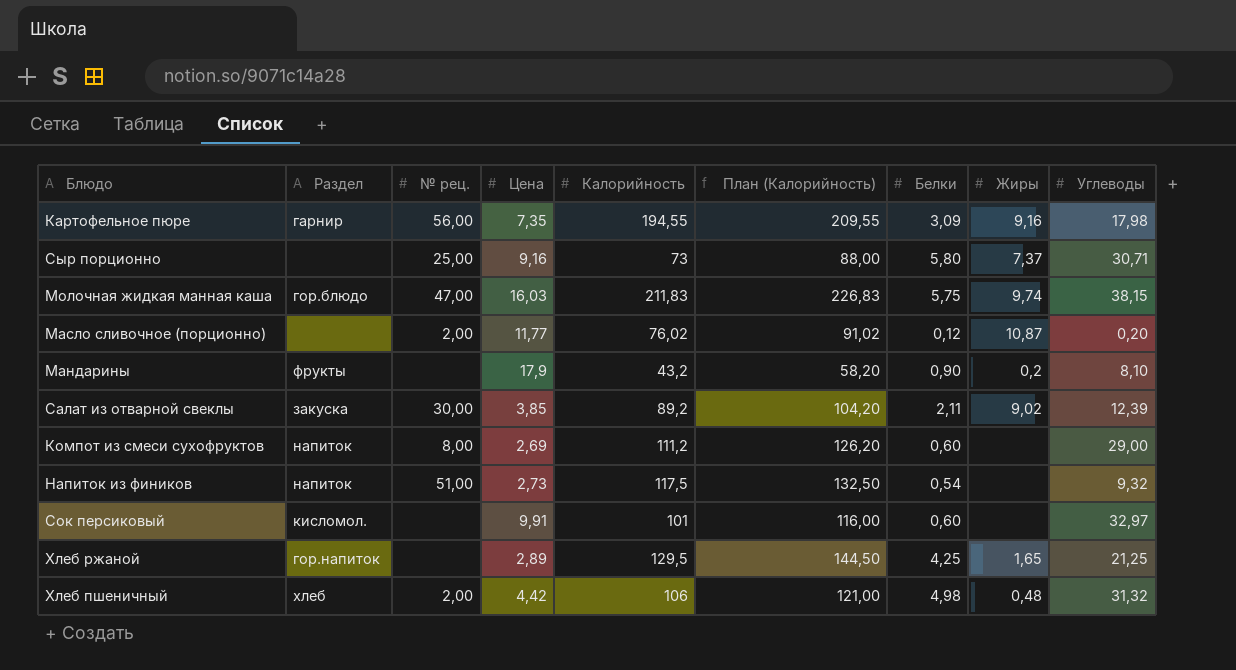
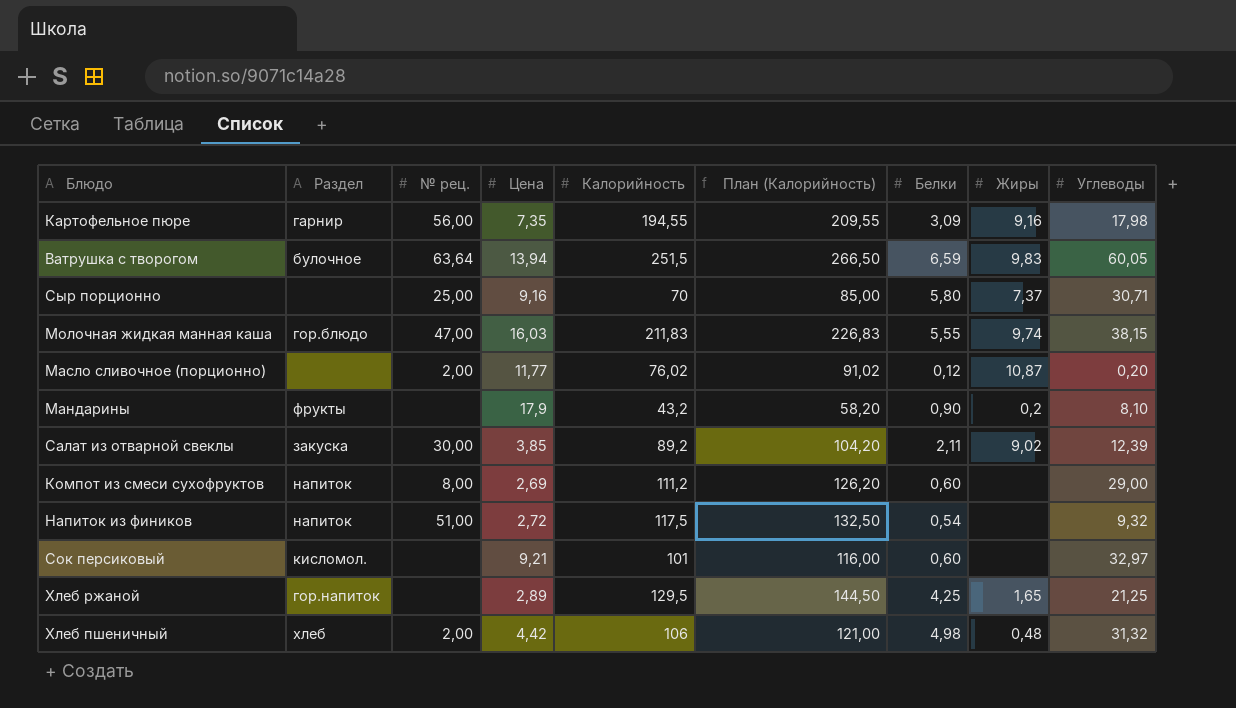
row Ватрушка с творогом: none -> булочное | 63,64 | 13,94 | 251,5 | 266,50 | 6,59 | 9,83 | 60,05
Сыр порционно | Калорийность: 73 -> 70
Сыр порционно | План (Калорийность): 88,00 -> 85,00
Молочная жидкая манная каша | Белки: 5,75 -> 5,55
Напиток из фиников | Цена: 2,73 -> 2,72
Сок персиковый | Цена: 9,91 -> 9,21

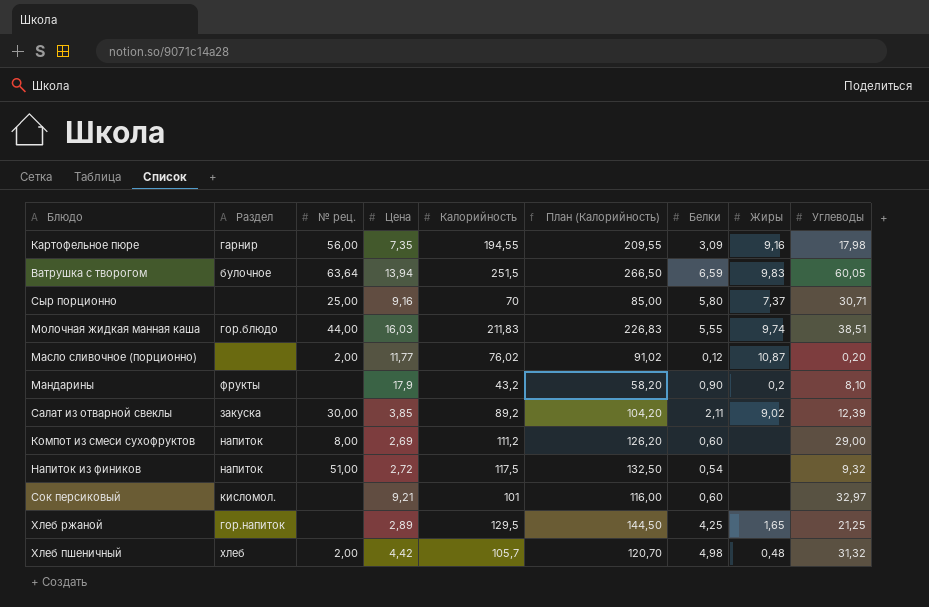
Молочная жидкая манная каша | № рец.: 47,00 -> 44,00
Молочная жидкая манная каша | Углеводы: 38,15 -> 38,51
Хлеб пшеничный | Калорийность: 106 -> 105,7
Хлеб пшеничный | План (Калорийность): 121,00 -> 120,70

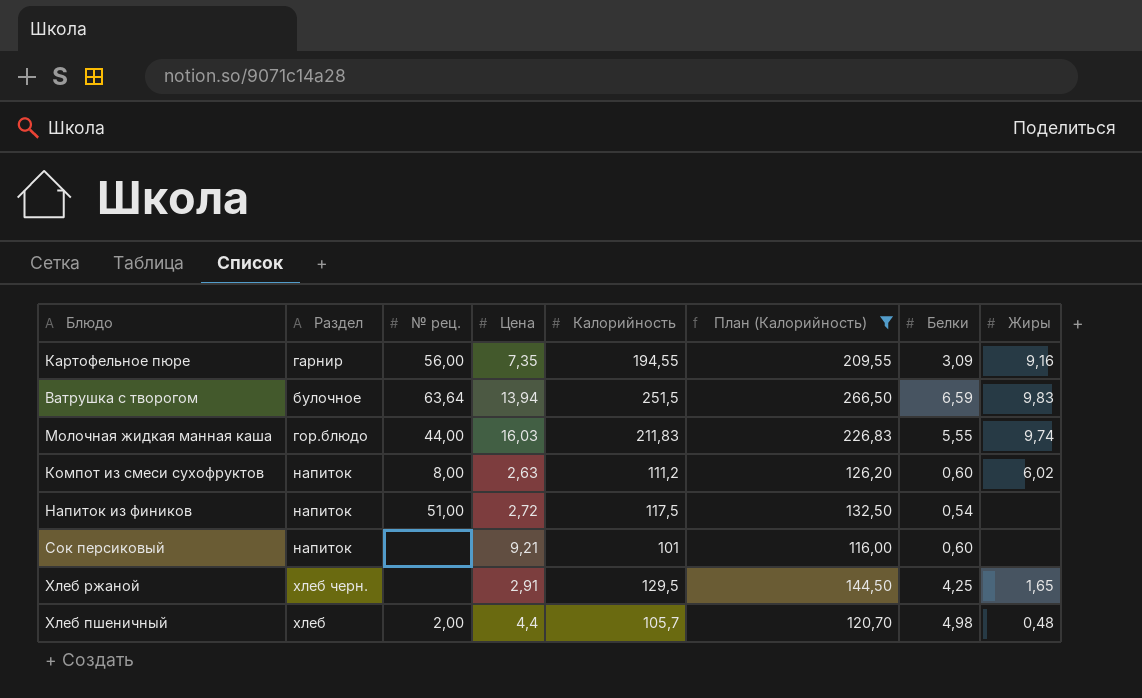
filter: none -> План (Калорийность) >= 116,00
column Углеводы | position: 9 -> none
Компот из смеси сухофруктов | Цена: 2,69 -> 2,63
Компот из смеси сухофруктов | Жиры: none -> 6,02
Сок персиковый | Раздел: кисломол. -> напиток
Хлеб ржаной | Раздел: гор.напиток -> хлеб черн.
Хлеб ржаной | Цена: 2,89 -> 2,91
Хлеб пшеничный | Цена: 4,42 -> 4,4

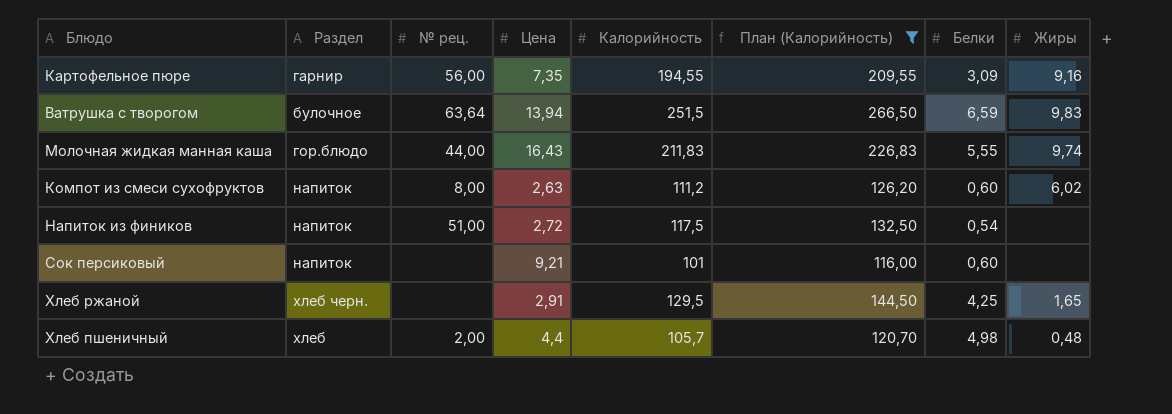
Молочная жидкая манная каша | Цена: 16,03 -> 16,43

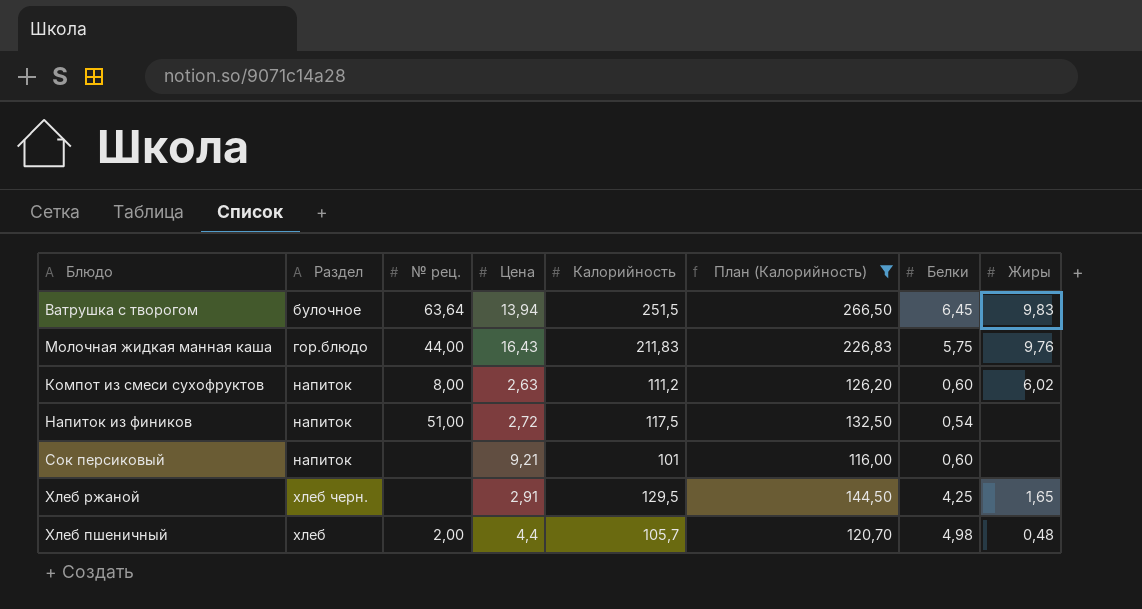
row Картофельное пюре: гарнир | 56,00 | 7,35 | 194,55 | 209,55 | 3,09 | 9,16 -> none
Ватрушка с творогом | Белки: 6,59 -> 6,45
Молочная жидкая манная каша | Белки: 5,55 -> 5,75
Молочная жидкая манная каша | Жиры: 9,74 -> 9,76

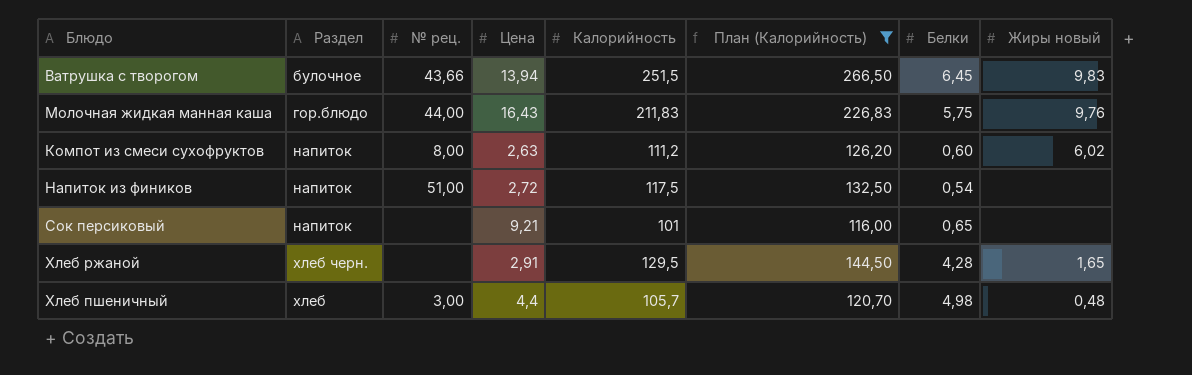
column name: Жиры -> Жиры новый
Ватрушка с творогом | № рец.: 63,64 -> 43,66
Сок персиковый | Белки: 0,60 -> 0,65
Хлеб ржаной | Белки: 4,25 -> 4,28
Хлеб пшеничный | № рец.: 2,00 -> 3,00

